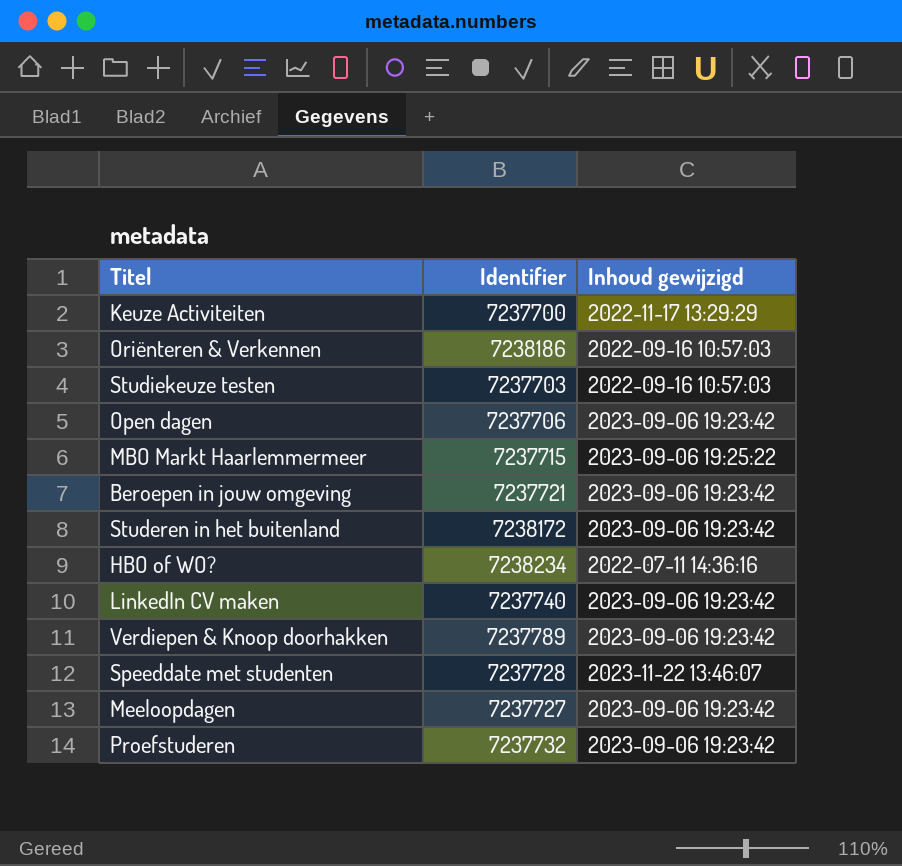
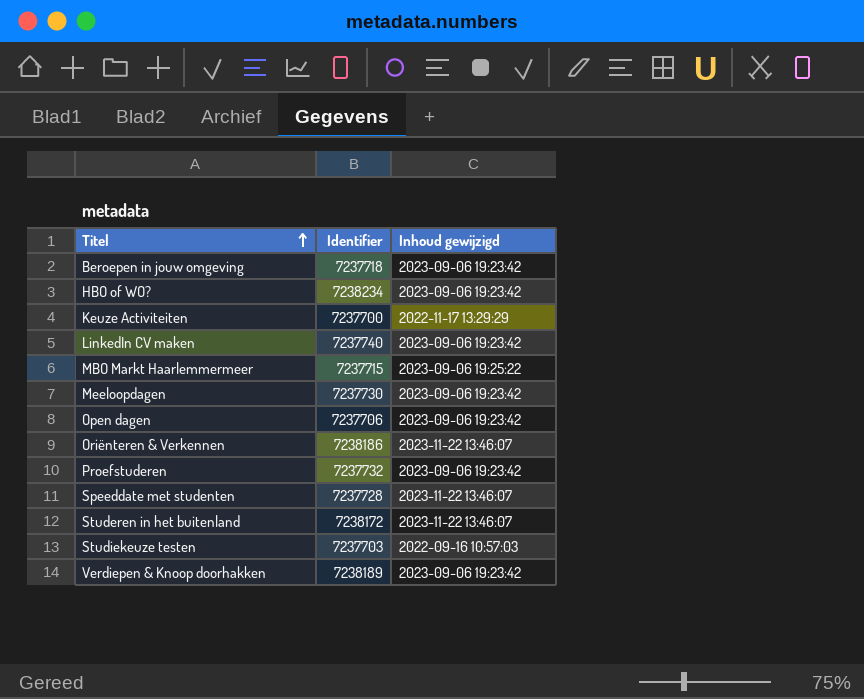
row order: none -> Titel ascending
Beroepen in jouw omgeving | Identifier: 7237721 -> 7237718
HBO of WO? | Inhoud gewijzigd: 2022-07-11 14:36:16 -> 2023-09-06 19:23:42
Meeloopdagen | Identifier: 7237727 -> 7237730
Oriënteren & Verkennen | Inhoud gewijzigd: 2022-09-16 10:57:03 -> 2023-11-22 13:46:07
Studeren in het buitenland | Inhoud gewijzigd: 2023-09-06 19:23:42 -> 2023-11-22 13:46:07
Verdiepen & Knoop doorhakken | Identifier: 7237789 -> 7238189

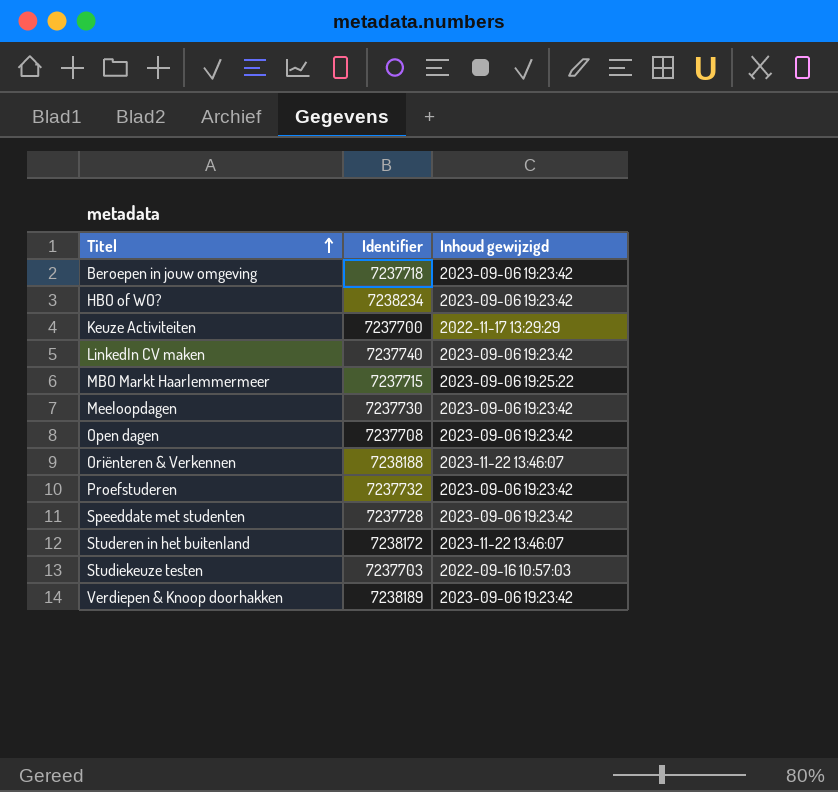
Open dagen | Identifier: 7237706 -> 7237708
Oriënteren & Verkennen | Identifier: 7238186 -> 7238188
Speeddate met studenten | Inhoud gewijzigd: 2023-11-22 13:46:07 -> 2023-09-06 19:23:42

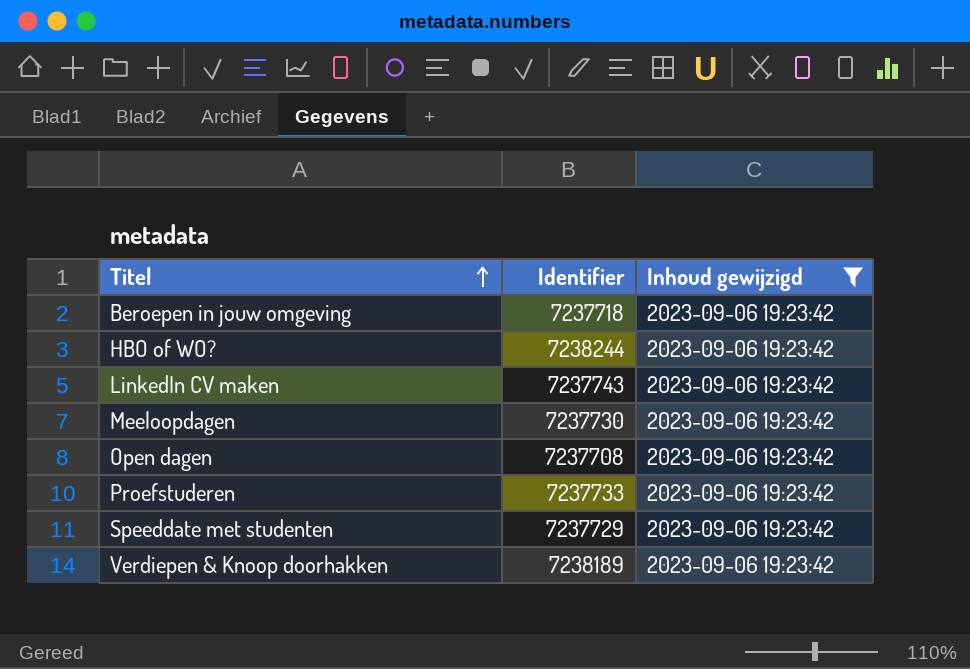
filter: none -> Inhoud gewijzigd = 2023-09-06 19:23:42
HBO of WO? | Identifier: 7238234 -> 7238244
LinkedIn CV maken | Identifier: 7237740 -> 7237743
Proefstuderen | Identifier: 7237732 -> 7237733
Speeddate met studenten | Identifier: 7237728 -> 7237729

